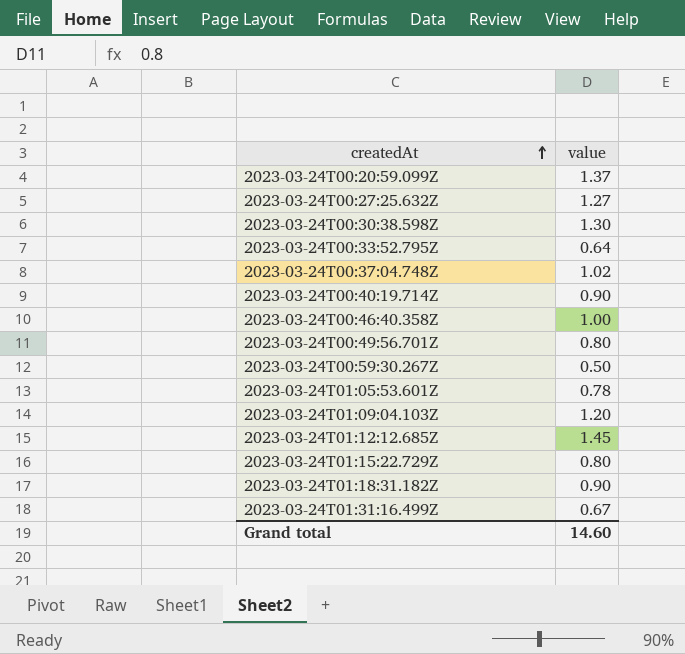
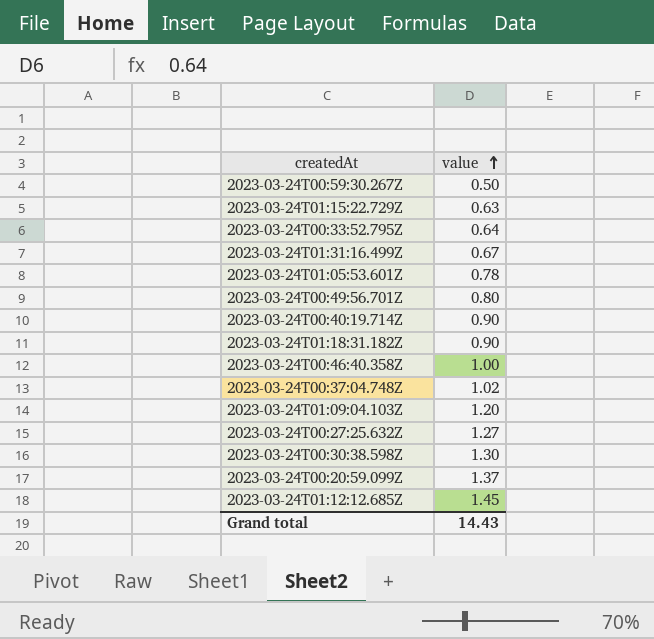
row order: createdAt ascending -> value ascending
2023-03-24T01:15:22.729Z | value: 0.80 -> 0.63
Grand total | value: 14.60 -> 14.43

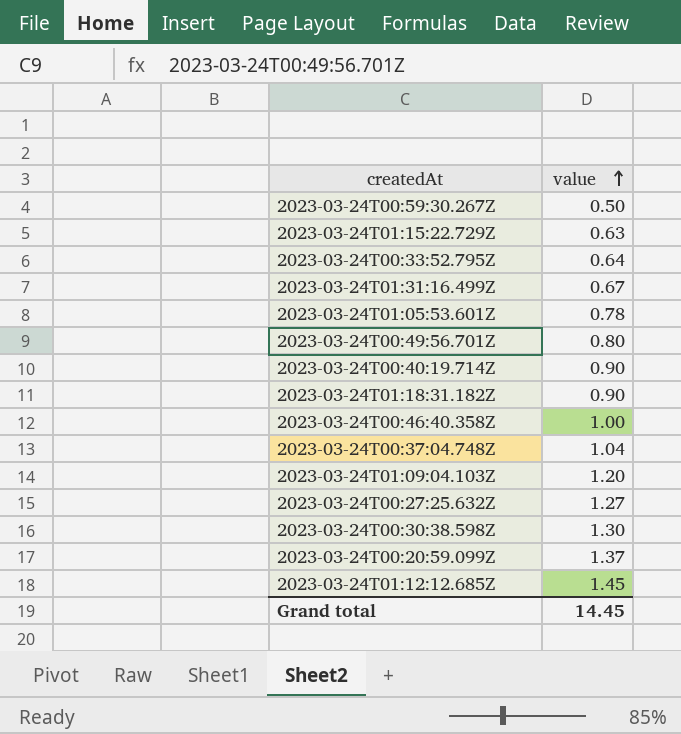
2023-03-24T00:37:04.748Z | value: 1.02 -> 1.04
Grand total | value: 14.43 -> 14.45

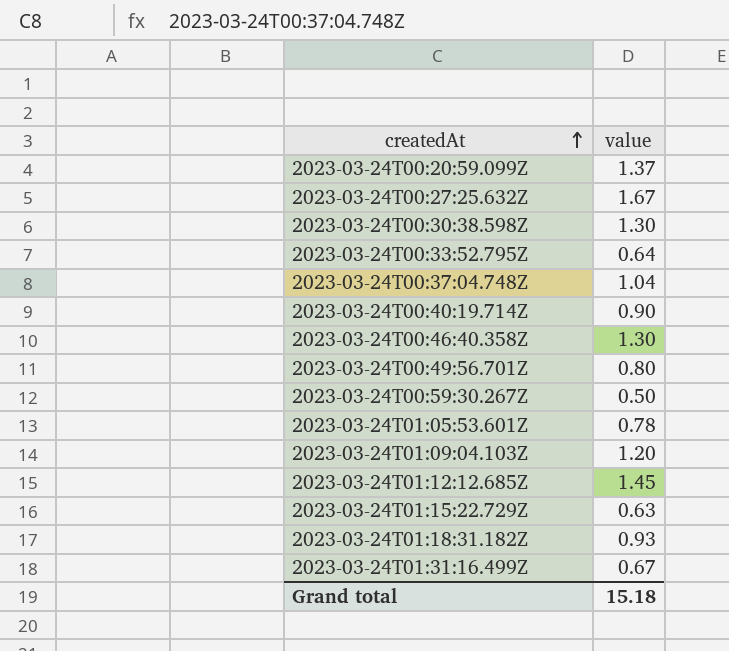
row order: value ascending -> createdAt ascending
2023-03-24T00:27:25.632Z | value: 1.27 -> 1.67
2023-03-24T00:46:40.358Z | value: 1.00 -> 1.30
2023-03-24T01:18:31.182Z | value: 0.90 -> 0.93
Grand total | value: 14.45 -> 15.18

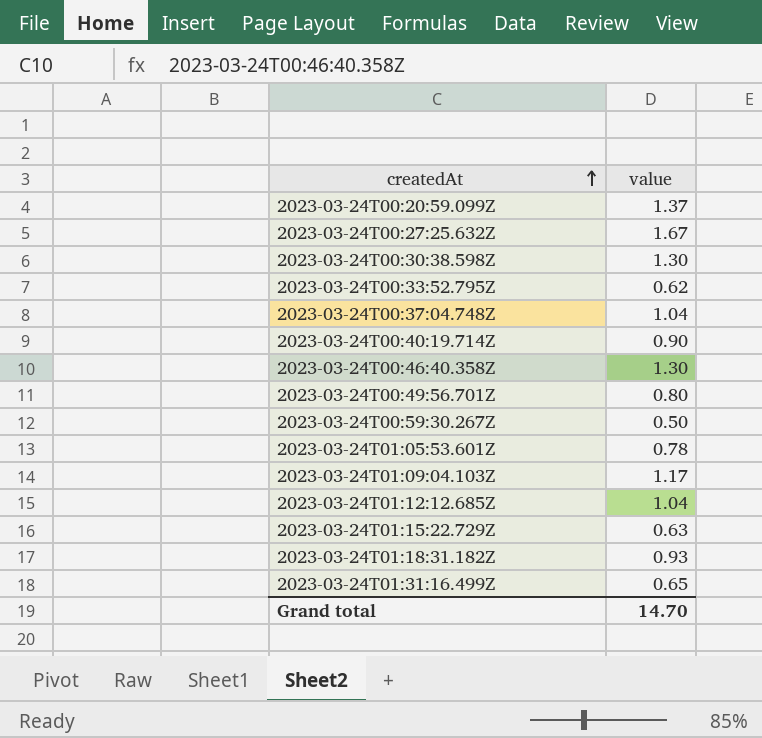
2023-03-24T00:33:52.795Z | value: 0.64 -> 0.62
2023-03-24T01:09:04.103Z | value: 1.20 -> 1.17
2023-03-24T01:12:12.685Z | value: 1.45 -> 1.04
2023-03-24T01:31:16.499Z | value: 0.67 -> 0.65
Grand total | value: 15.18 -> 14.70

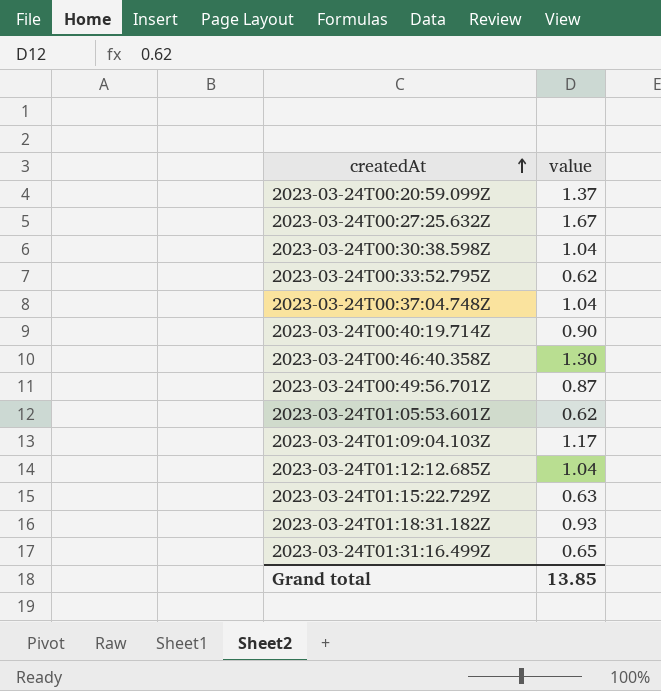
row 2023-03-24T00:59:30.267Z: 0.50 -> none
2023-03-24T00:30:38.598Z | value: 1.30 -> 1.04
2023-03-24T00:49:56.701Z | value: 0.80 -> 0.87
2023-03-24T01:05:53.601Z | value: 0.78 -> 0.62
Grand total | value: 14.70 -> 13.85

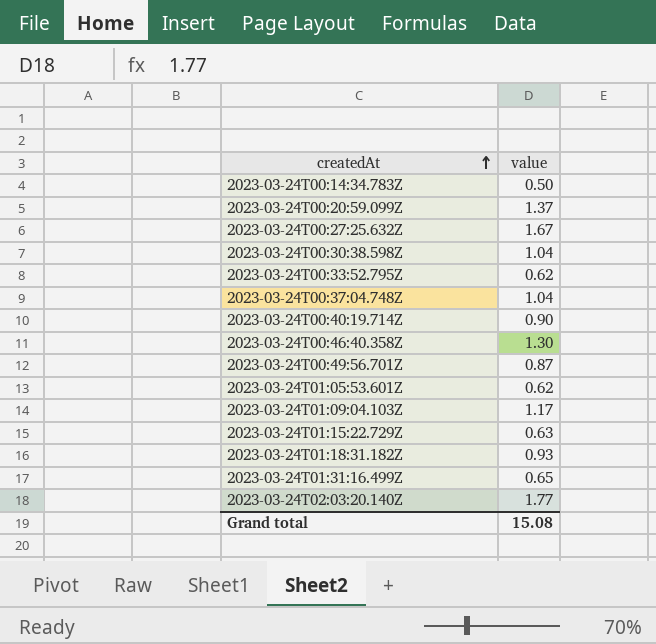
row 2023-03-24T01:12:12.685Z: 1.04 -> none
row 2023-03-24T00:14:34.783Z: none -> 0.50
row 2023-03-24T02:03:20.140Z: none -> 1.77
Grand total | value: 13.85 -> 15.08

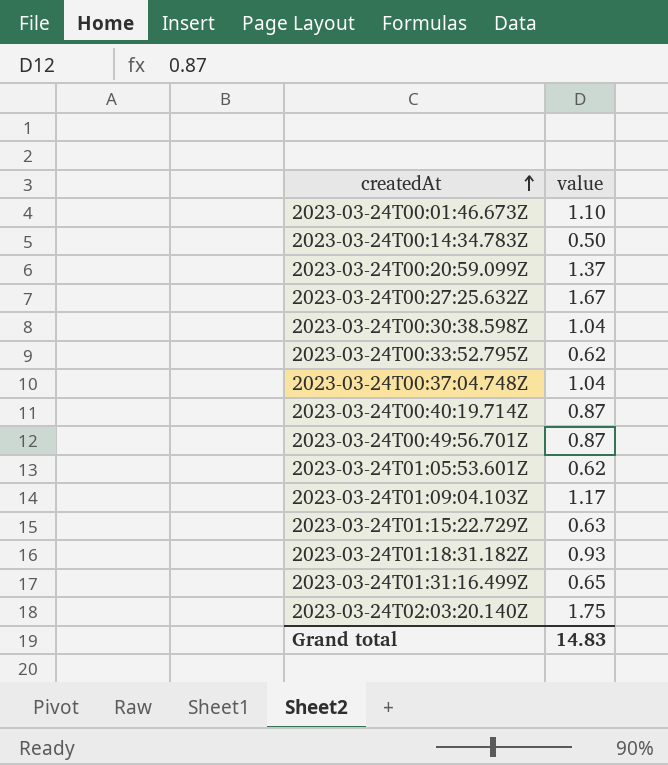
row 2023-03-24T00:46:40.358Z: 1.30 -> none
row 2023-03-24T00:01:46.673Z: none -> 1.10
2023-03-24T00:40:19.714Z | value: 0.90 -> 0.87
2023-03-24T02:03:20.140Z | value: 1.77 -> 1.75
Grand total | value: 15.08 -> 14.83

